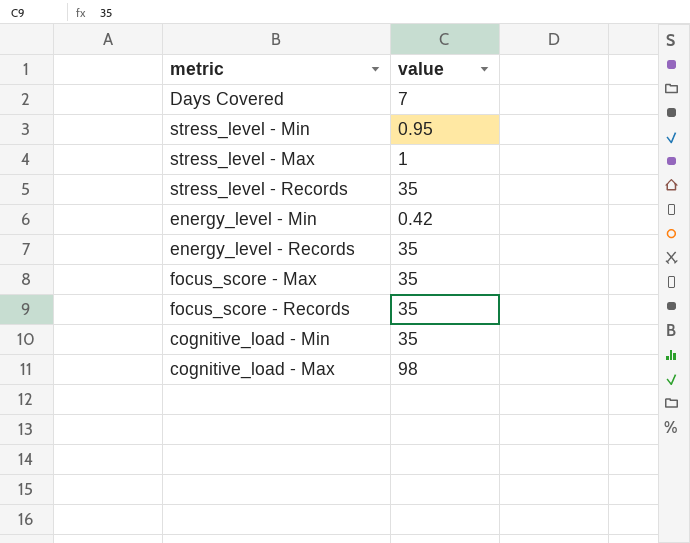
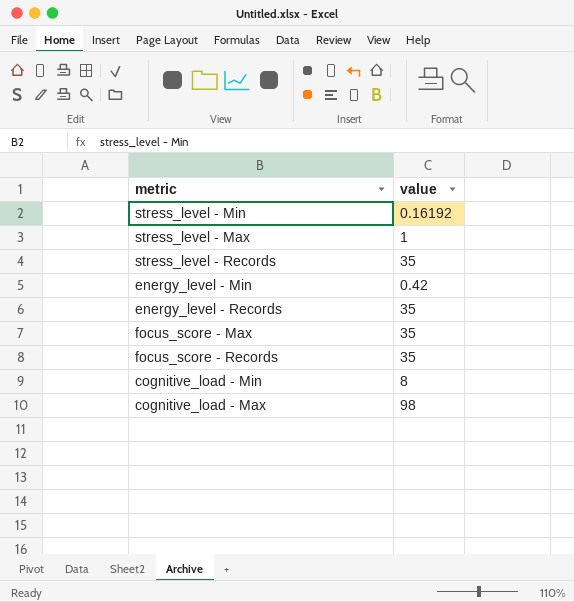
row Days Covered: 7 -> none
stress_level - Min | value: 0.95 -> 0.16192
cognitive_load - Min | value: 35 -> 8

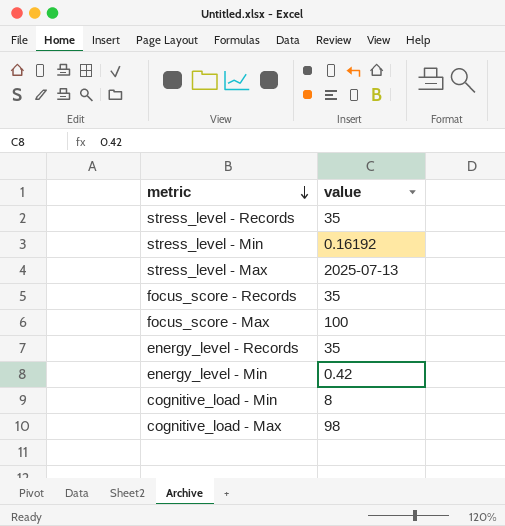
row order: none -> metric descending
stress_level - Max | value: 1 -> 2025-07-13
focus_score - Max | value: 35 -> 100

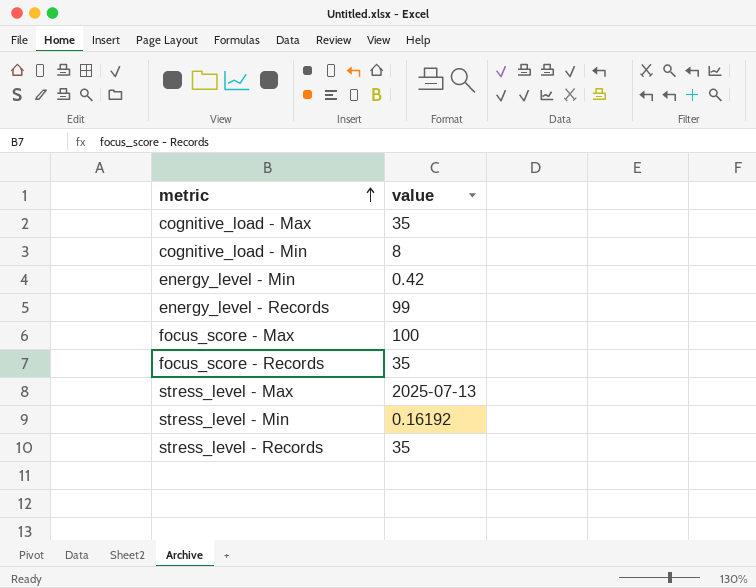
row order: metric descending -> metric ascending
cognitive_load - Max | value: 98 -> 35
energy_level - Records | value: 35 -> 99

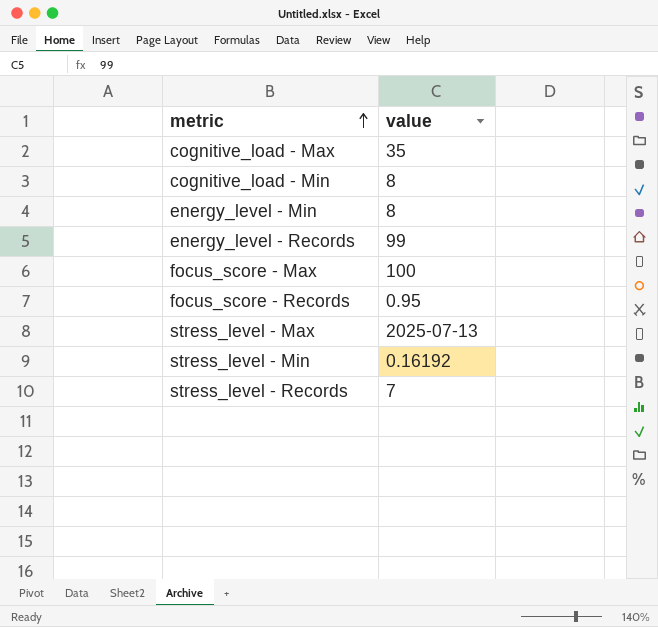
energy_level - Min | value: 0.42 -> 8
focus_score - Records | value: 35 -> 0.95
stress_level - Records | value: 35 -> 7

